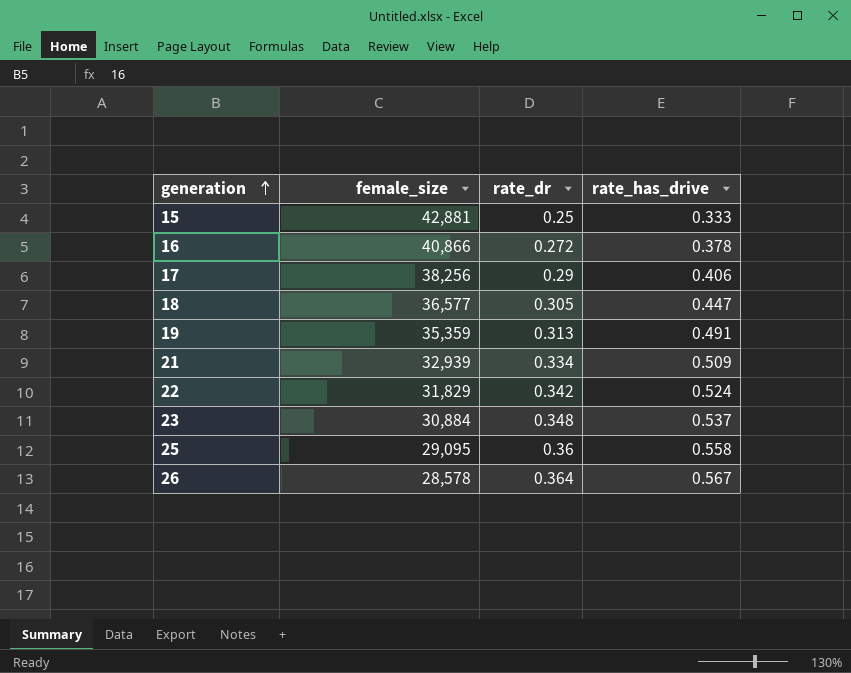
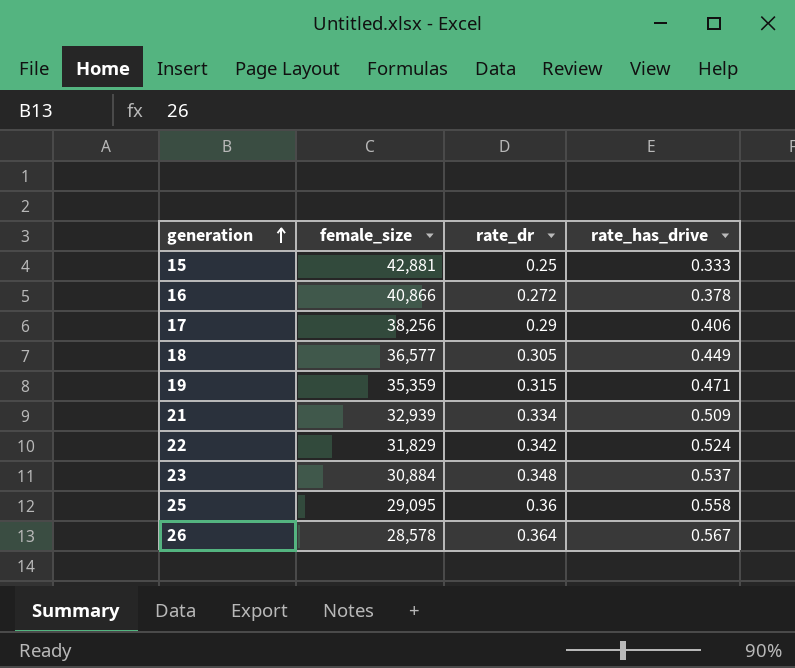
18 | rate_has_drive: 0.447 -> 0.449
19 | rate_dr: 0.313 -> 0.315
19 | rate_has_drive: 0.491 -> 0.471

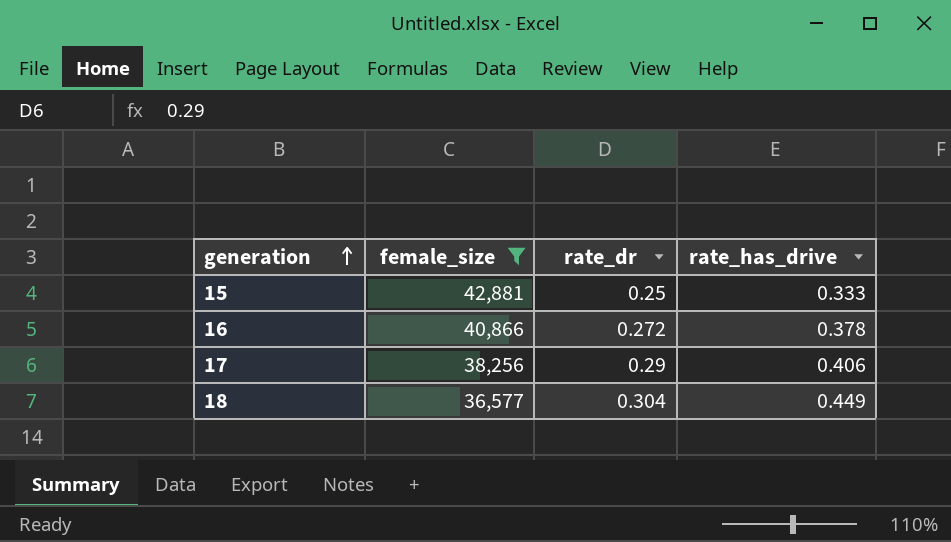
filter: none -> female_size >= 36,577
18 | rate_dr: 0.305 -> 0.304

